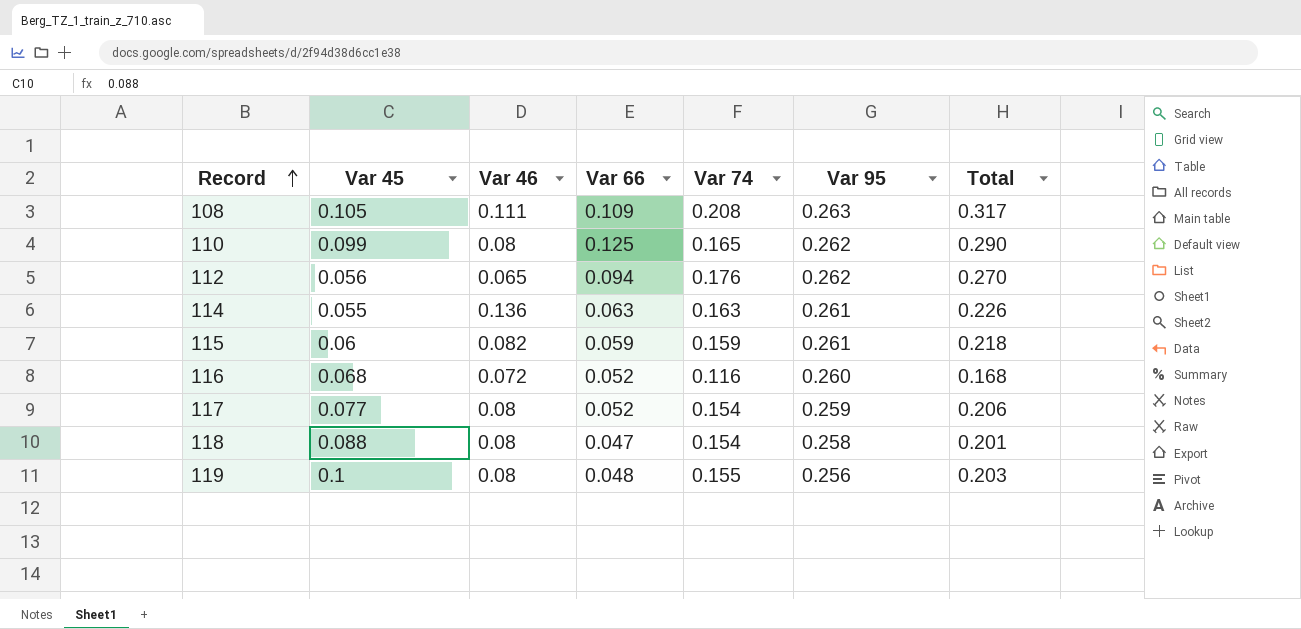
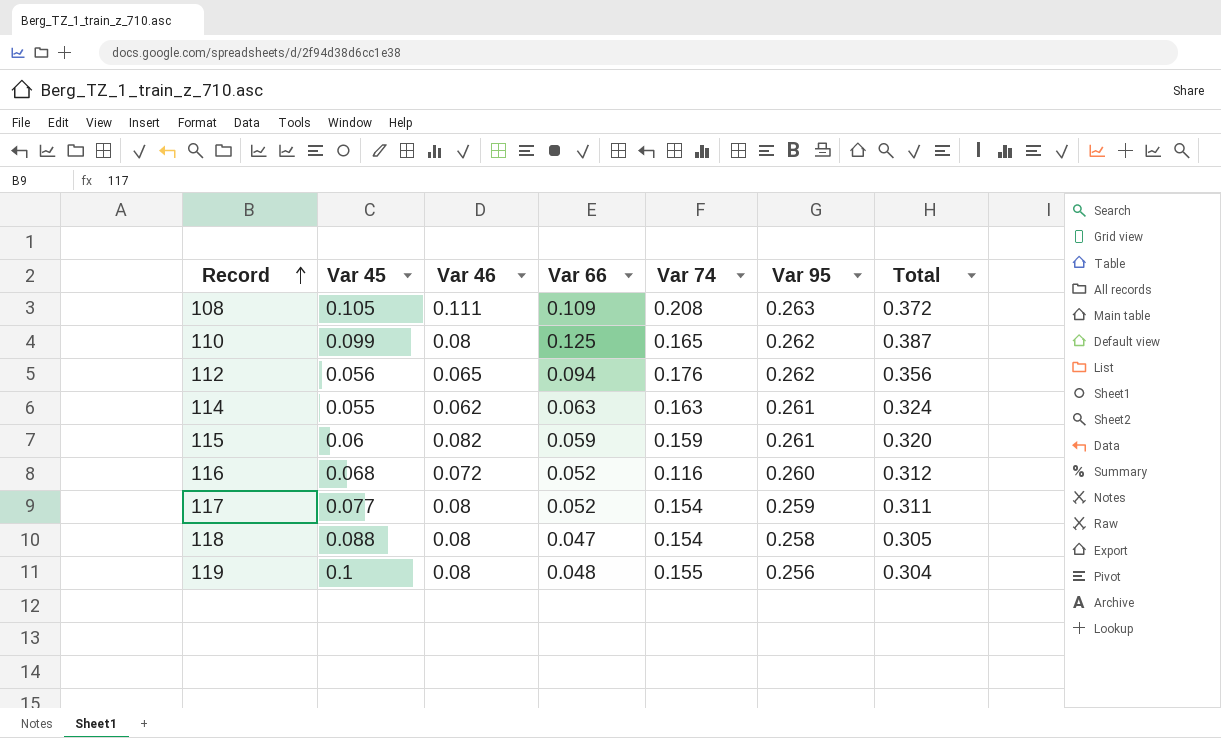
column Total | formula: [Var 66] + [Var 74] -> [Var 66] + [Var 95]
114 | Var 46: 0.136 -> 0.062

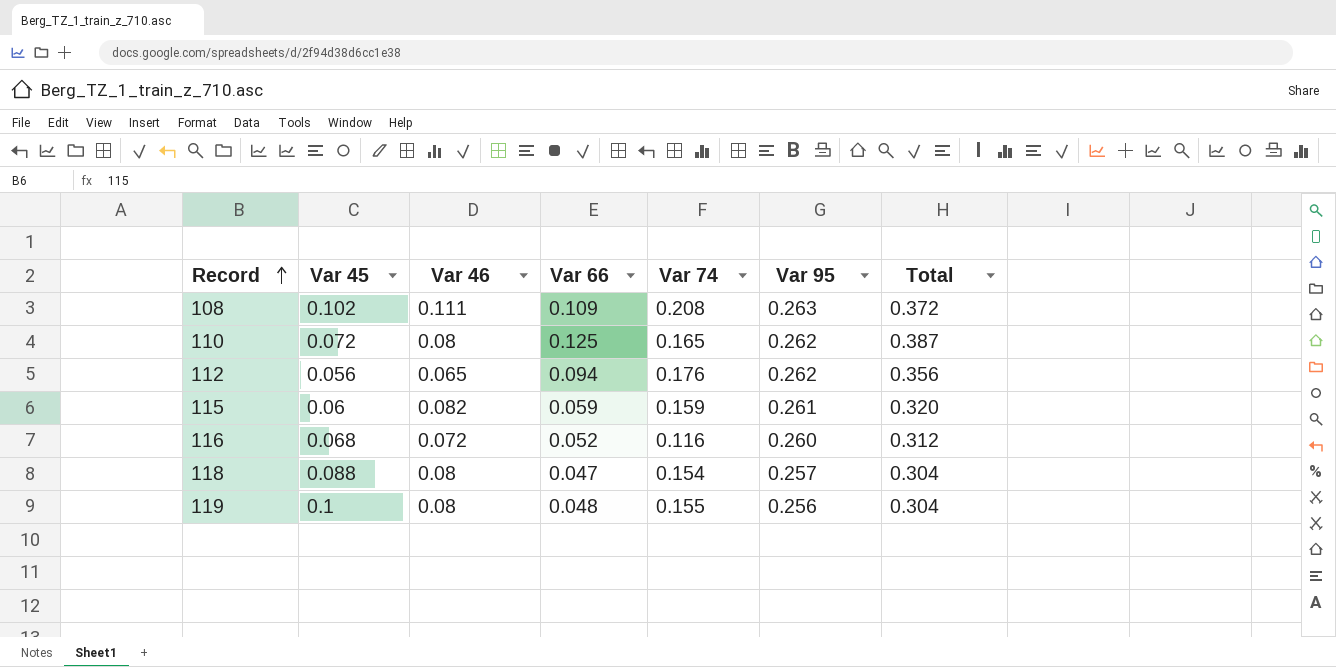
row 114: 0.055 | 0.062 | 0.063 | 0.163 | 0.261 | 0.324 -> none
row 117: 0.077 | 0.08 | 0.052 | 0.154 | 0.259 | 0.311 -> none
108 | Var 45: 0.105 -> 0.102
110 | Var 45: 0.099 -> 0.072
118 | Var 95: 0.258 -> 0.257
118 | Total: 0.305 -> 0.304

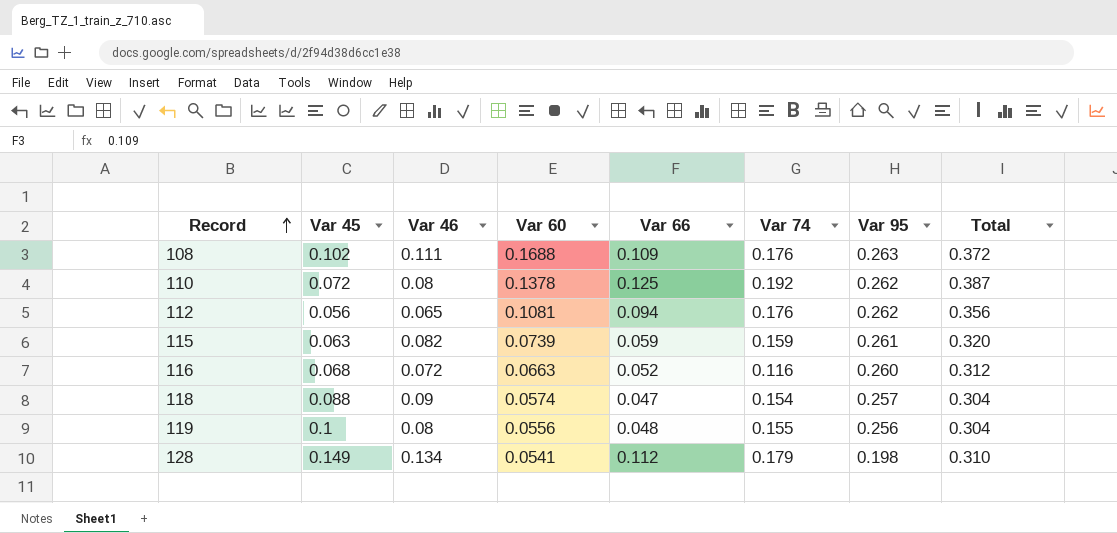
column Var 60 | position: none -> 4
108 | Var 74: 0.208 -> 0.176
110 | Var 74: 0.165 -> 0.192
115 | Var 45: 0.06 -> 0.063
118 | Var 46: 0.08 -> 0.09
row 128: none -> 0.149 | 0.134 | 0.0541 | 0.112 | 0.179 | 0.198 | 0.310

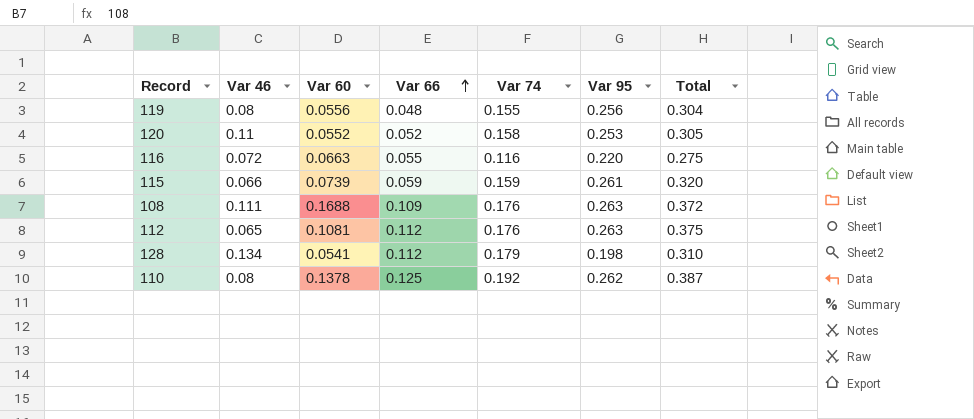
row order: Record ascending -> Var 66 ascending
column Var 45 | position: 2 -> none
row 118: 0.088 | 0.09 | 0.0574 | 0.047 | 0.154 | 0.257 | 0.304 -> none
row 120: none -> 0.11 | 0.0552 | 0.052 | 0.158 | 0.253 | 0.305
116 | Var 66: 0.052 -> 0.055
116 | Var 95: 0.260 -> 0.220
116 | Total: 0.312 -> 0.275
115 | Var 46: 0.082 -> 0.066
112 | Var 66: 0.094 -> 0.112
112 | Var 95: 0.262 -> 0.263
112 | Total: 0.356 -> 0.375

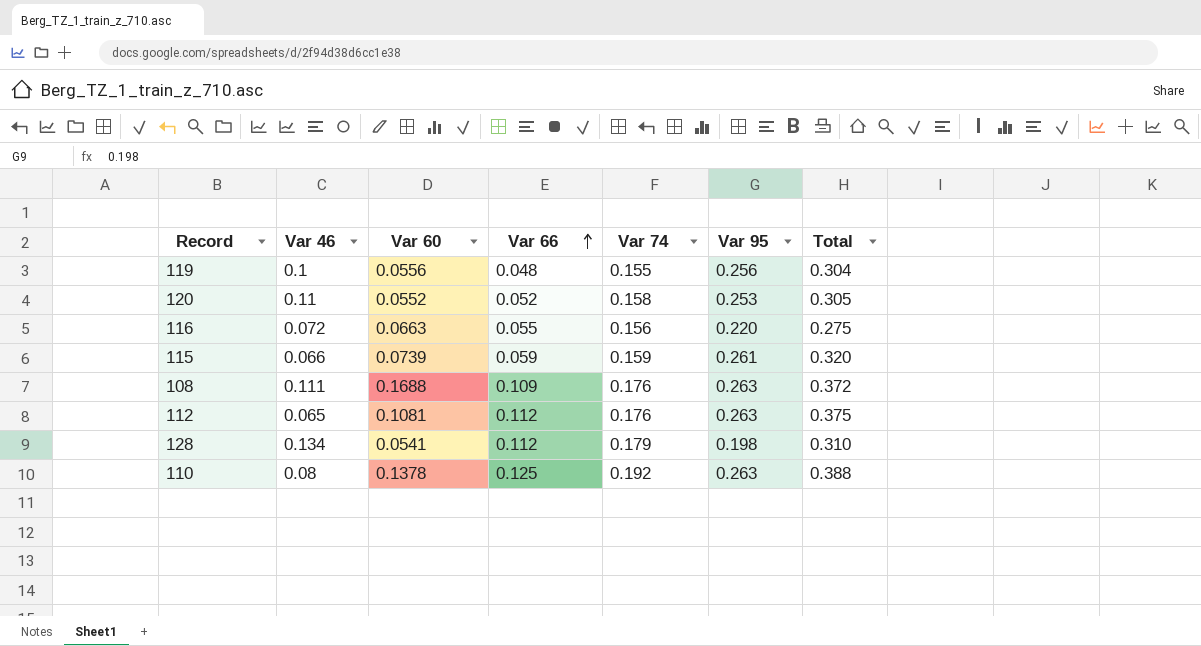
119 | Var 46: 0.08 -> 0.1
116 | Var 74: 0.116 -> 0.156
110 | Var 95: 0.262 -> 0.263
110 | Total: 0.387 -> 0.388

